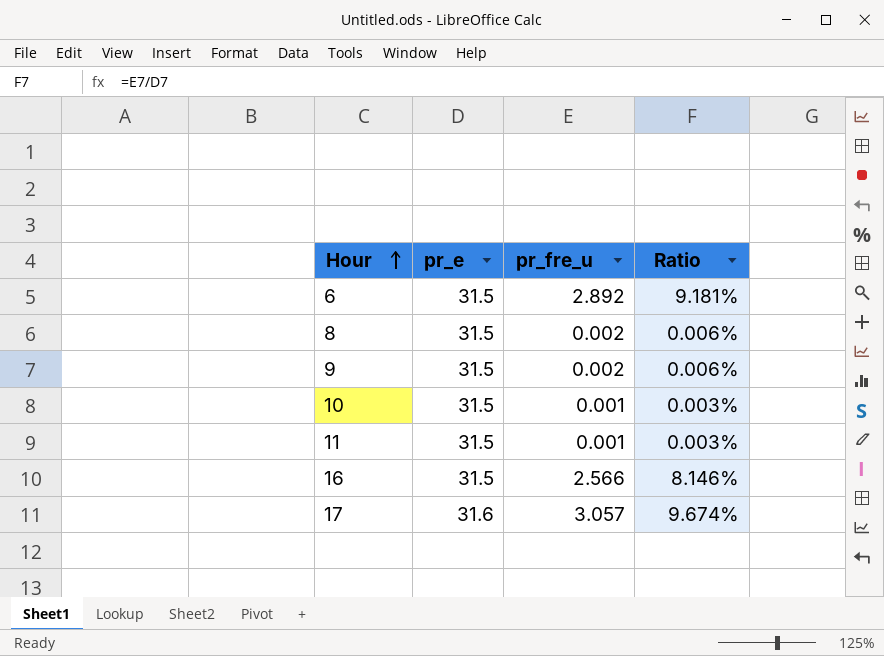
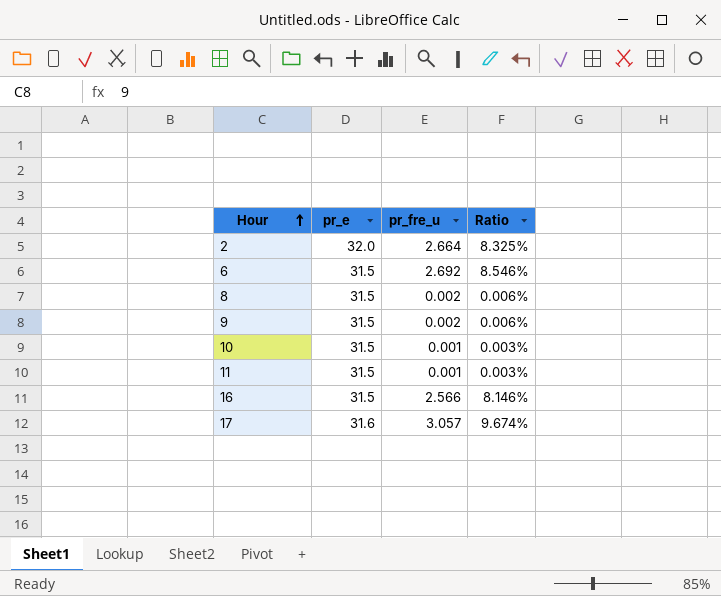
row 2: none -> 32.0 | 2.664 | 8.325%
6 | pr_fre_u: 2.892 -> 2.692
6 | Ratio: 9.181% -> 8.546%

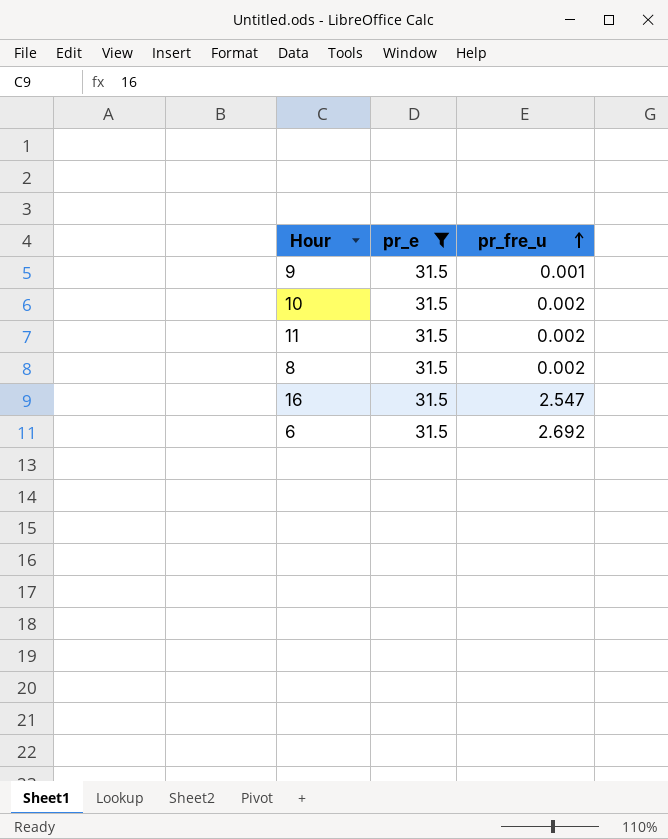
filter: none -> pr_e = 31.5
row order: Hour ascending -> pr_fre_u ascending
column Ratio | formula: [pr_fre_u] / [pr_e] -> none
9 | pr_fre_u: 0.002 -> 0.001
10 | pr_fre_u: 0.001 -> 0.002
11 | pr_fre_u: 0.001 -> 0.002
16 | pr_fre_u: 2.566 -> 2.547

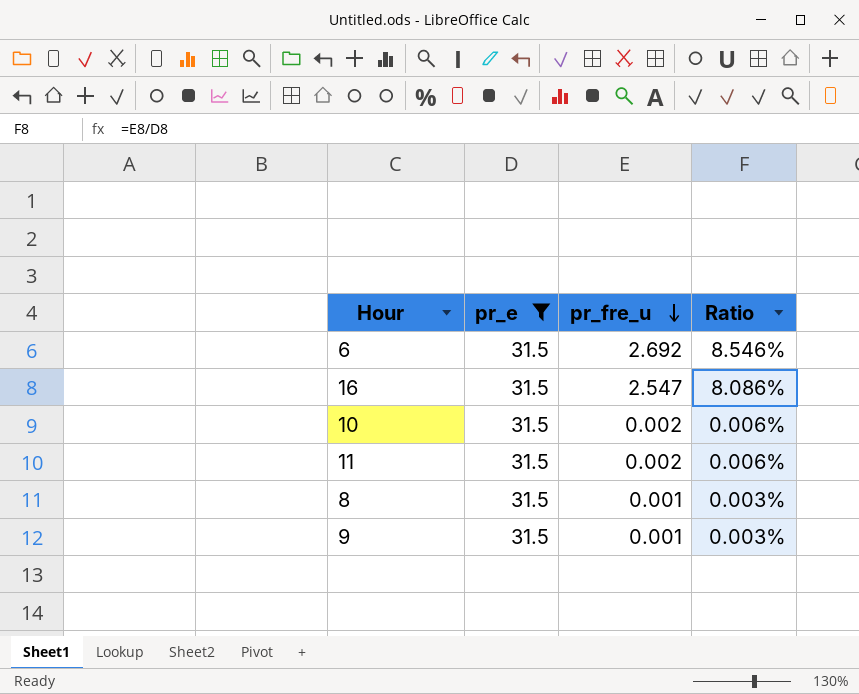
row order: pr_fre_u ascending -> pr_fre_u descending
column Ratio | formula: none -> [pr_fre_u] / [pr_e]
8 | pr_fre_u: 0.002 -> 0.001

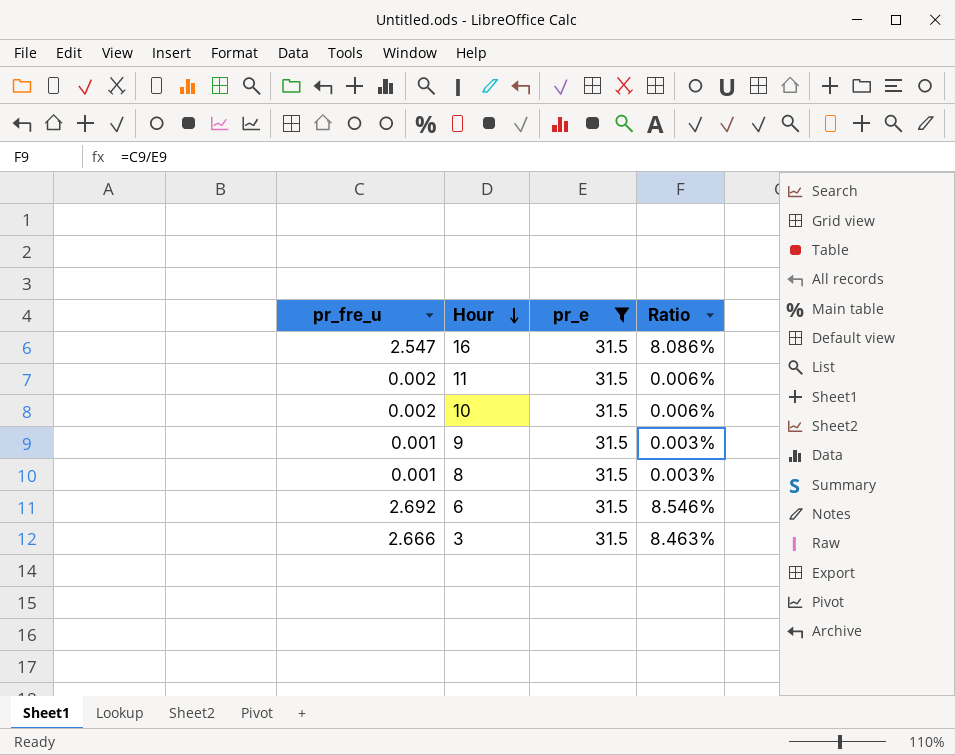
row order: pr_fre_u descending -> Hour descending
column pr_fre_u | position: 3 -> 1
row 3: none -> 2.666 | 31.5 | 8.463%

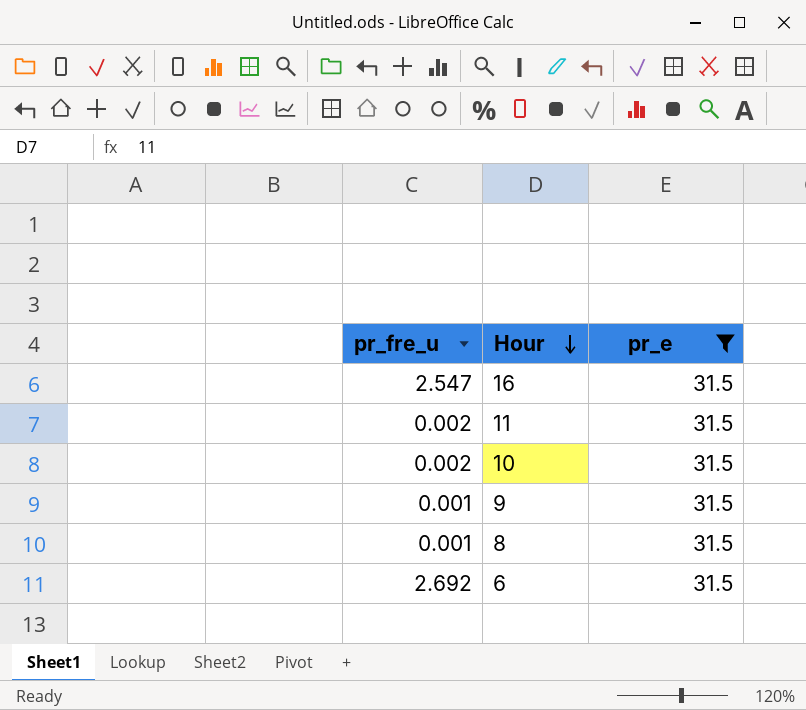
column Ratio | formula: [pr_fre_u] / [pr_e] -> none
row 3: 2.666 | 31.5 | 8.463% -> none

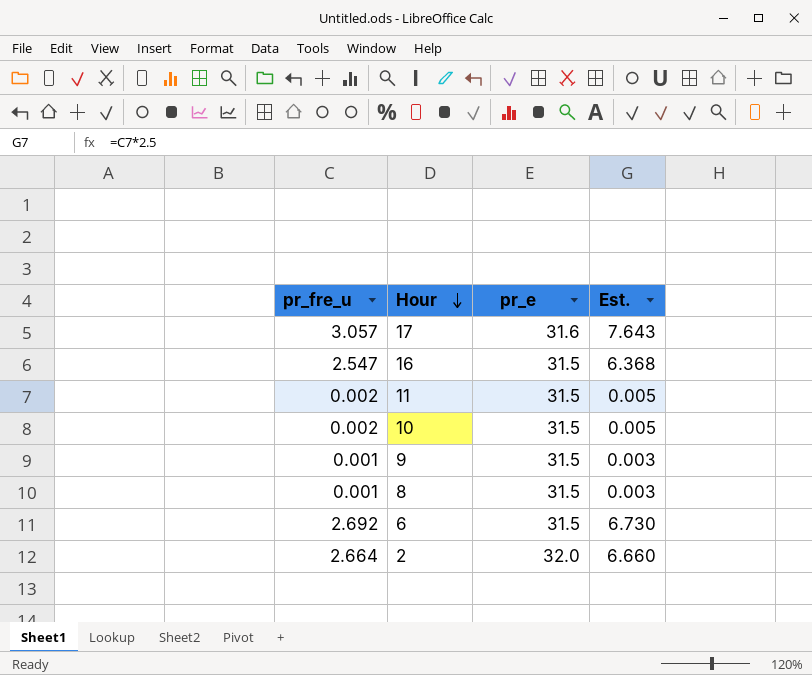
filter: pr_e = 31.5 -> none
column Est. | formula: none -> [pr_fre_u] * 2.5

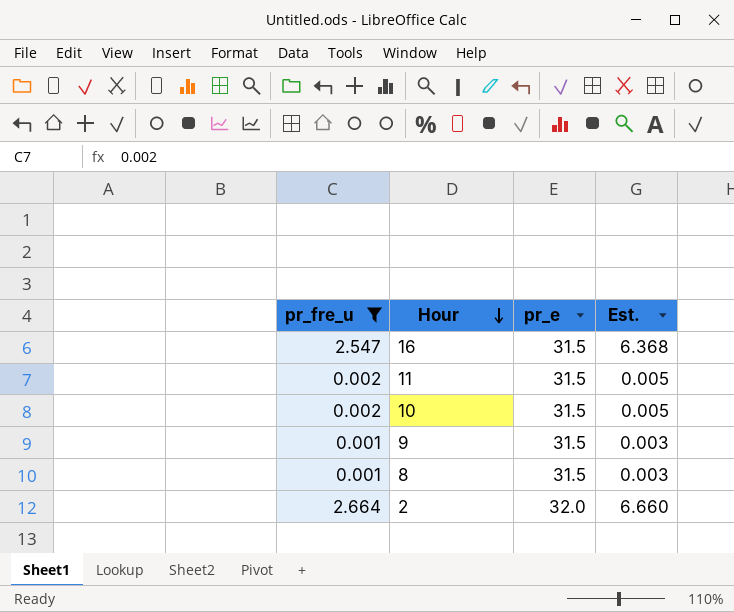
filter: none -> pr_fre_u <= 2.664

